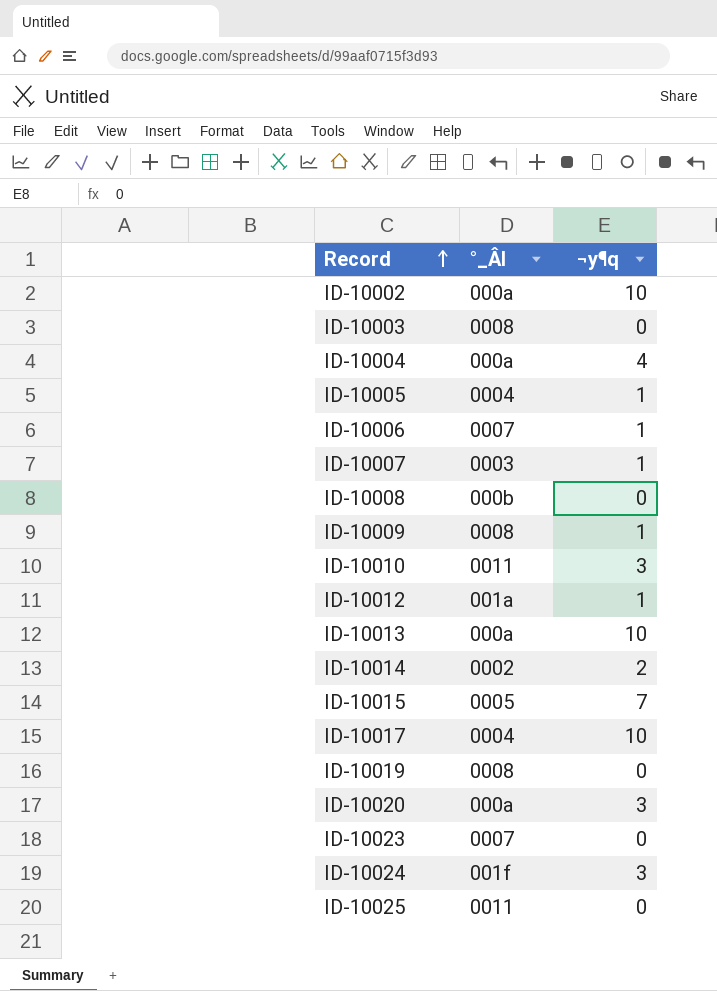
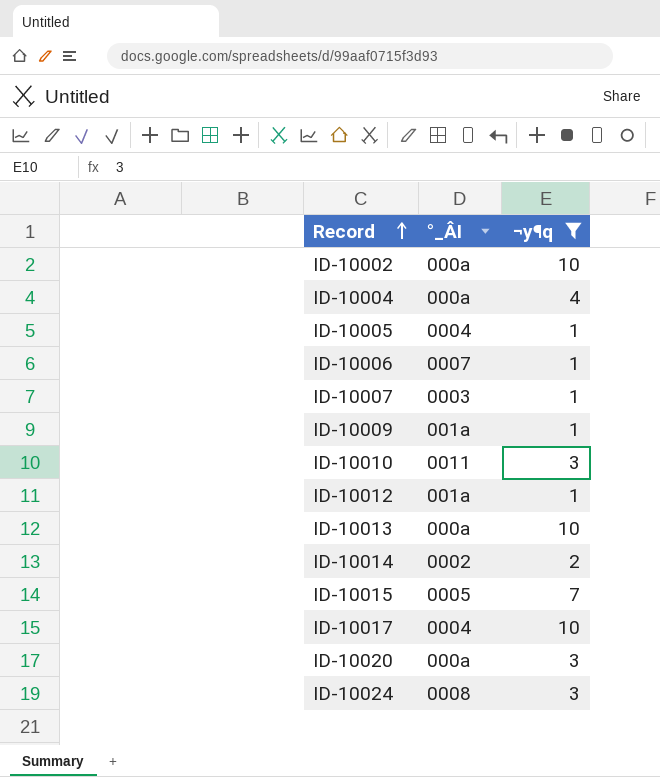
filter: none -> ¬y¶q != 0
ID-10009 | °_ÂI: 0008 -> 001a
ID-10024 | °_ÂI: 001f -> 0008

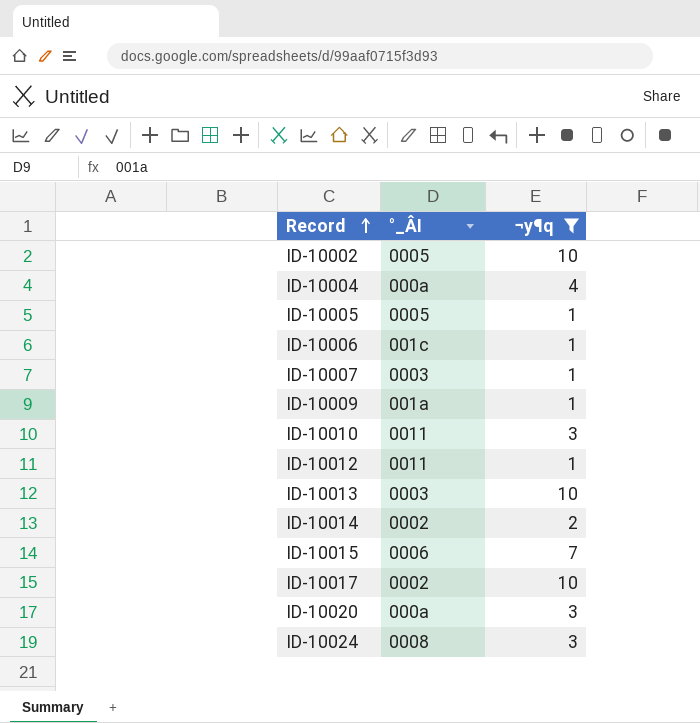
ID-10002 | °_ÂI: 000a -> 0005
ID-10005 | °_ÂI: 0004 -> 0005
ID-10006 | °_ÂI: 0007 -> 001c
ID-10012 | °_ÂI: 001a -> 0011
ID-10013 | °_ÂI: 000a -> 0003
ID-10015 | °_ÂI: 0005 -> 0006
ID-10017 | °_ÂI: 0004 -> 0002

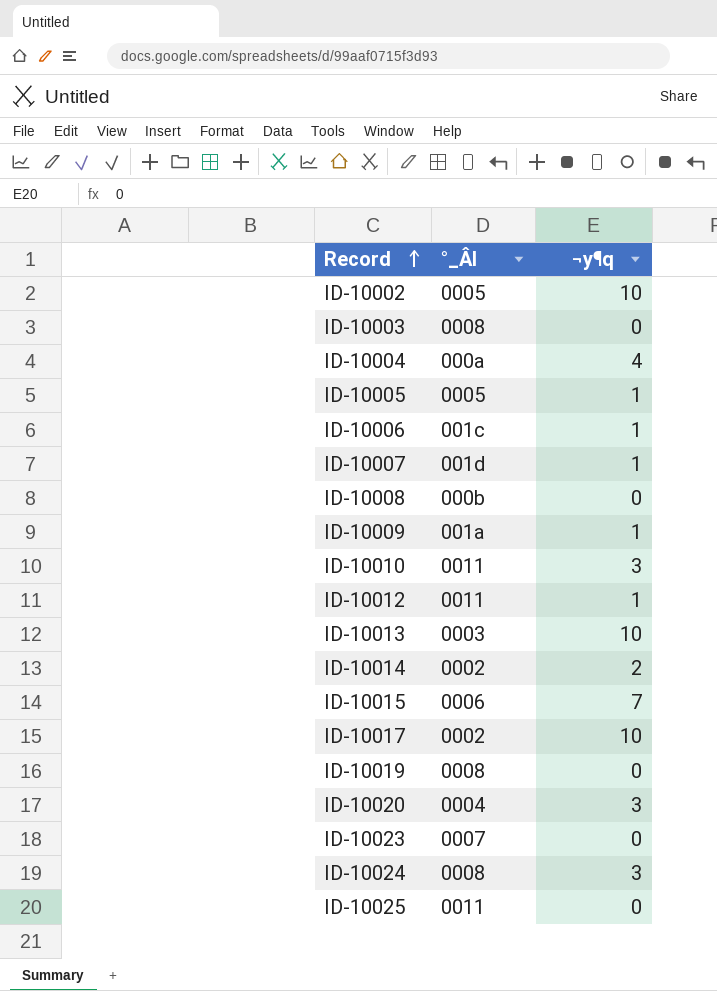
filter: ¬y¶q != 0 -> none
ID-10007 | °_ÂI: 0003 -> 001d
ID-10020 | °_ÂI: 000a -> 0004

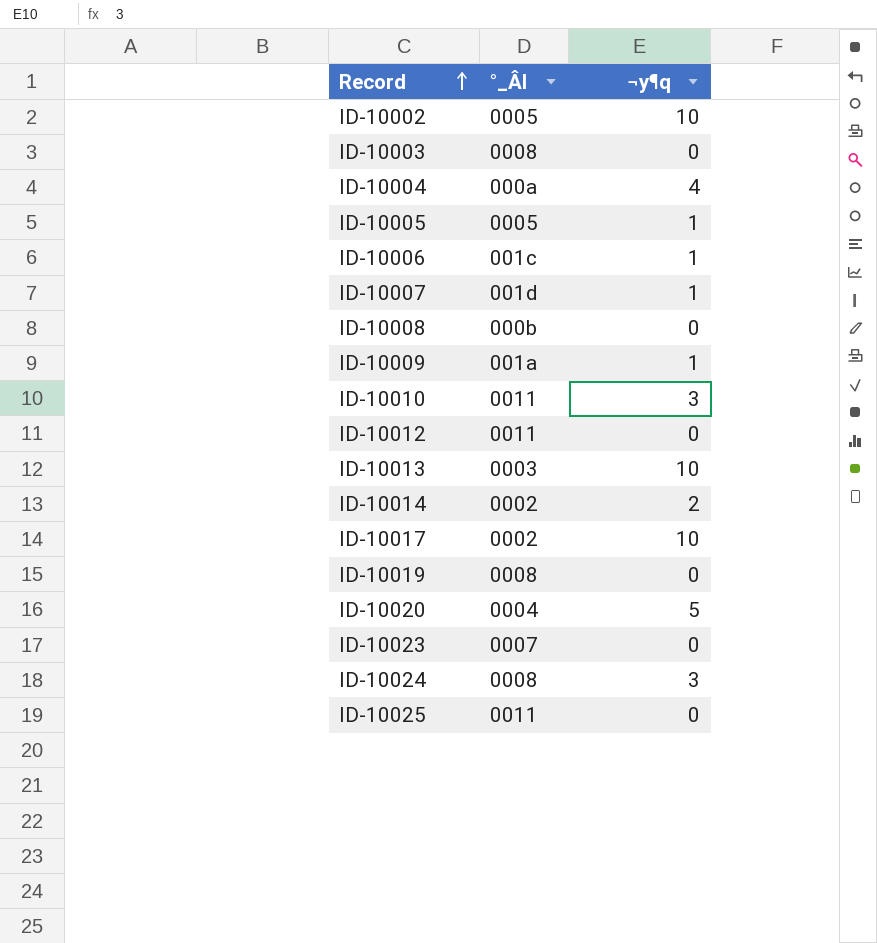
row ID-10015: 0006 | 7 -> none
ID-10012 | ¬y¶q: 1 -> 0
ID-10020 | ¬y¶q: 3 -> 5

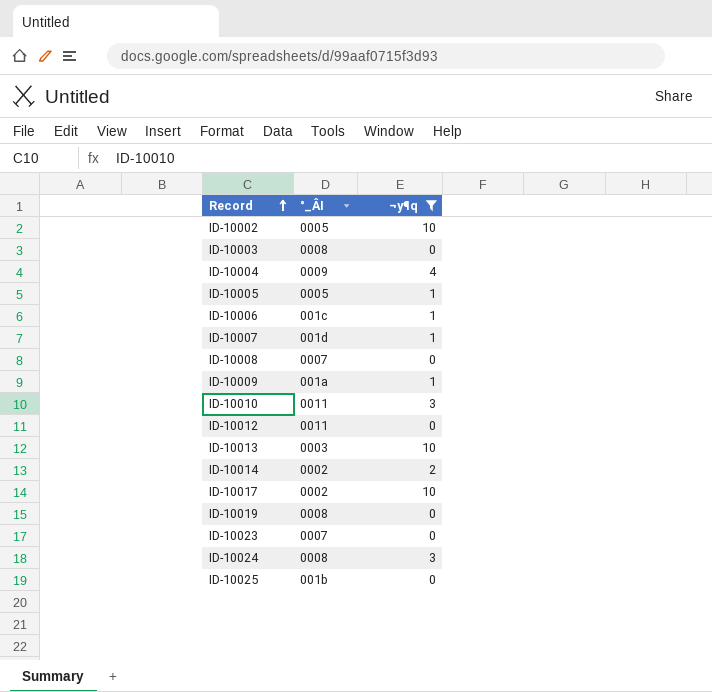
filter: none -> ¬y¶q != 5
ID-10004 | °_ÂI: 000a -> 0009
ID-10008 | °_ÂI: 000b -> 0007
ID-10025 | °_ÂI: 0011 -> 001b

